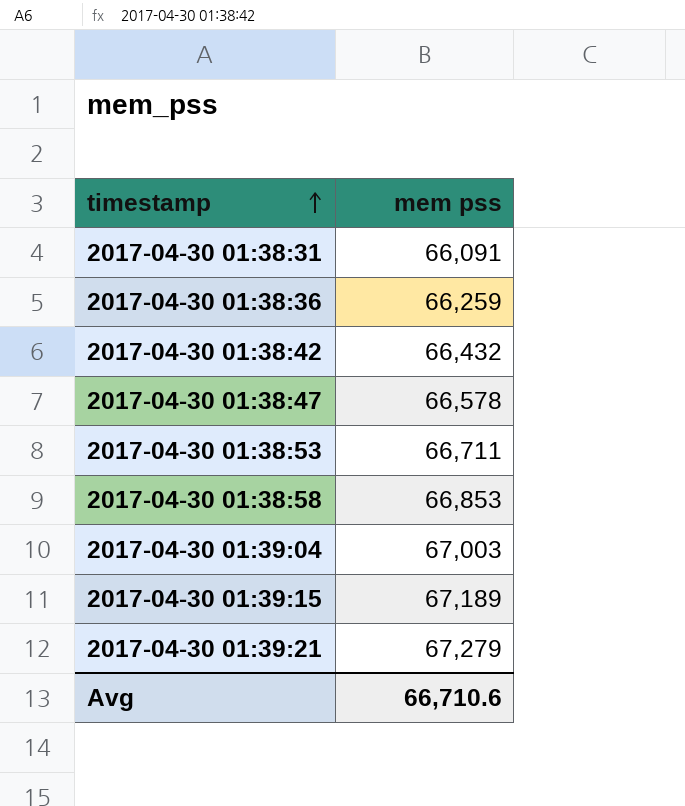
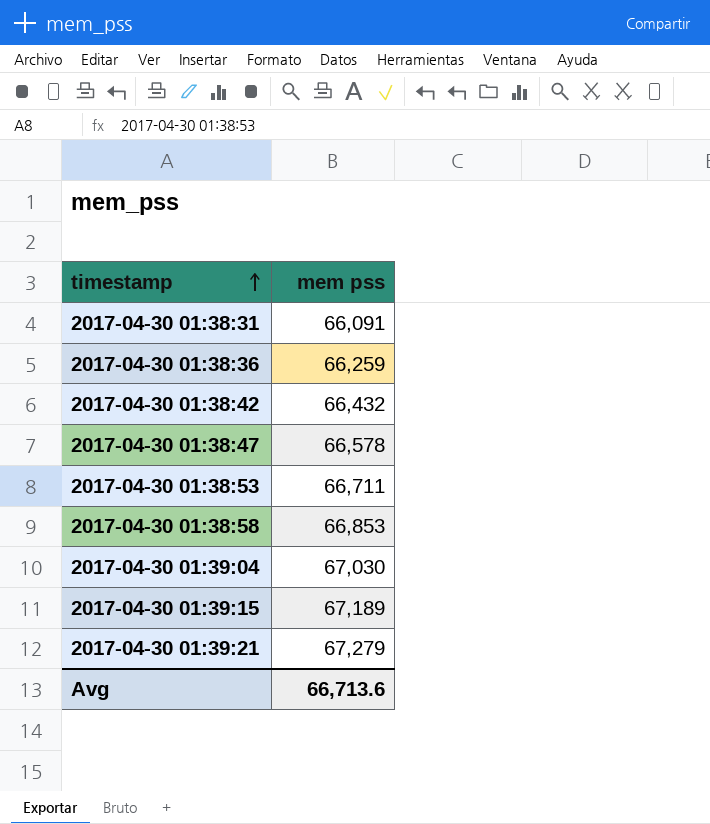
2017-04-30 01:39:04 | mem pss: 67,003 -> 67,030
Avg | mem pss: 66,710.6 -> 66,713.6

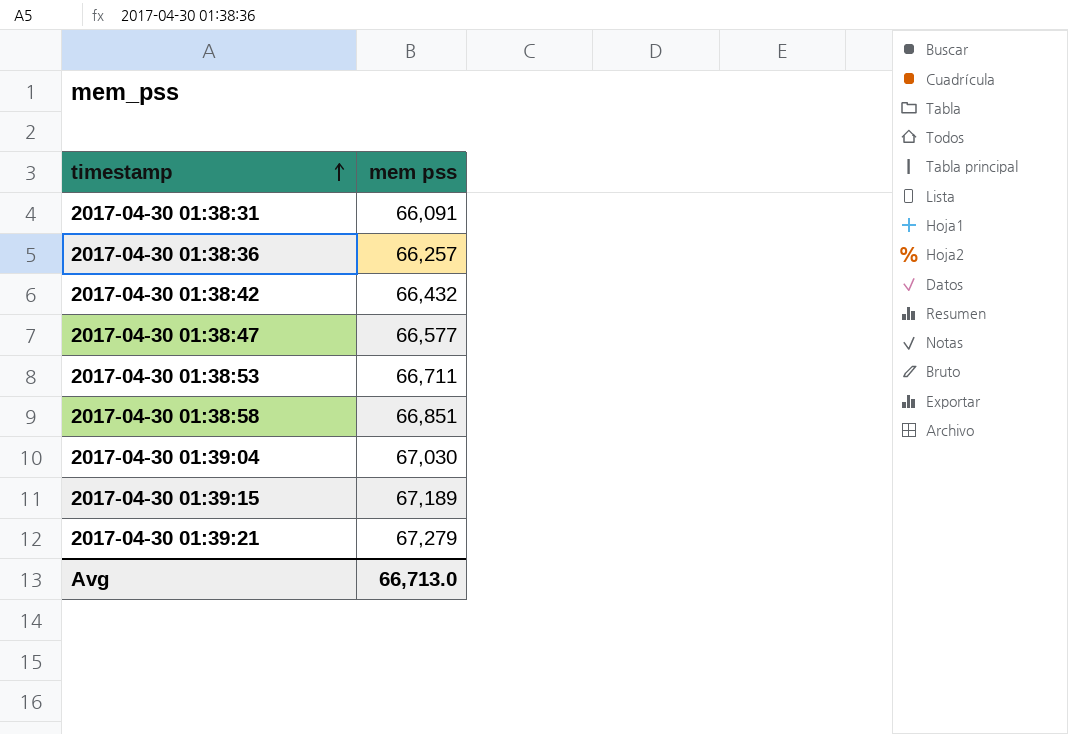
2017-04-30 01:38:36 | mem pss: 66,259 -> 66,257
2017-04-30 01:38:47 | mem pss: 66,578 -> 66,577
2017-04-30 01:38:58 | mem pss: 66,853 -> 66,851
Avg | mem pss: 66,713.6 -> 66,713.0

